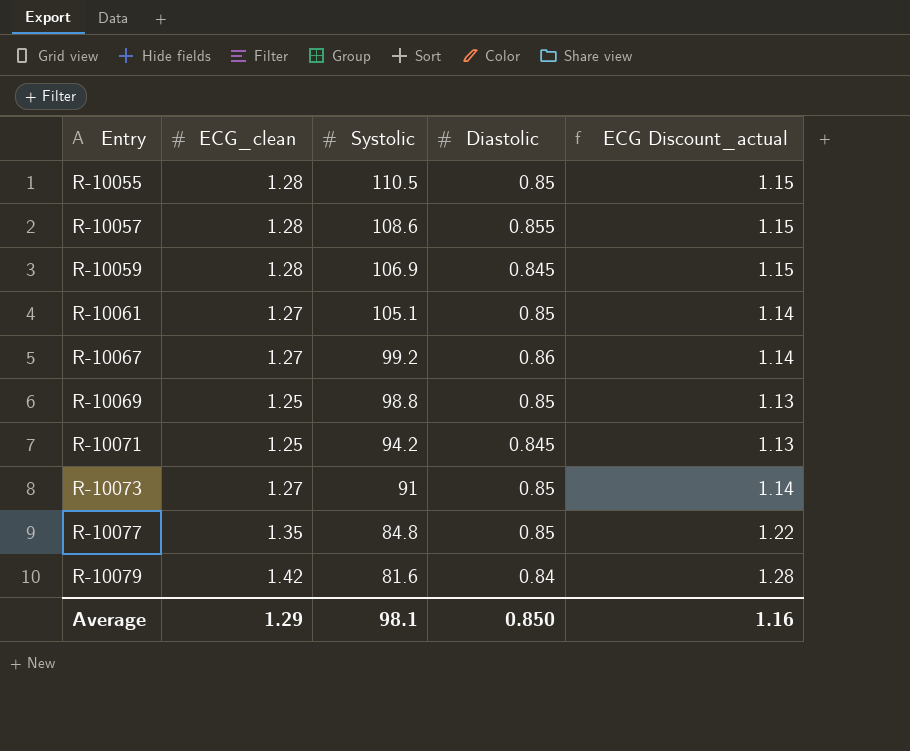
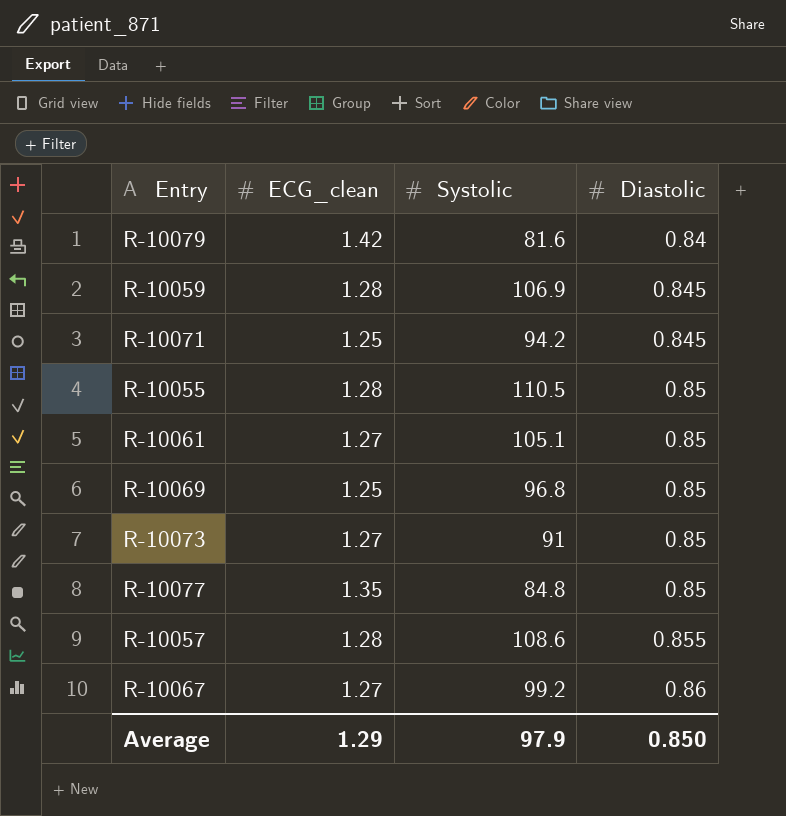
row order: Entry ascending -> Diastolic ascending
column ECG Discount_actual | formula: [ECG_clean] * 0.9 -> none
R-10069 | Systolic: 98.8 -> 96.8
Average | Systolic: 98.1 -> 97.9

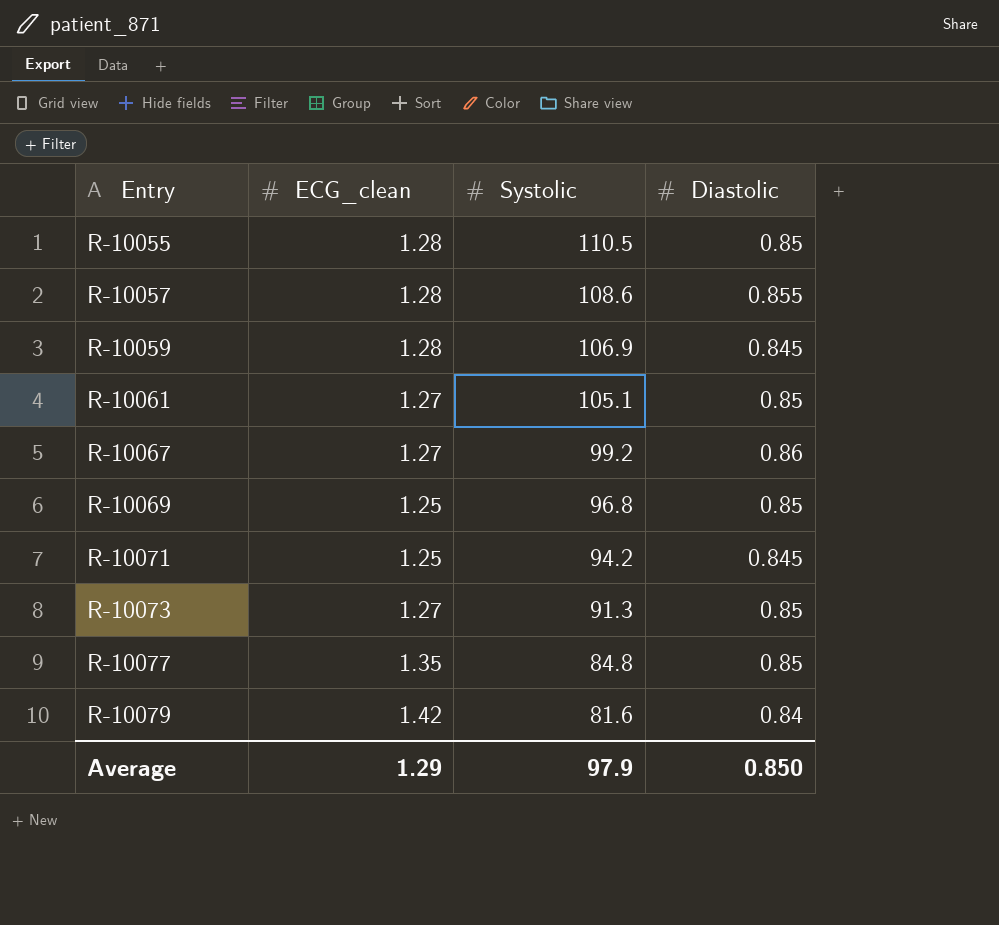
row order: Diastolic ascending -> Entry ascending
R-10073 | Systolic: 91 -> 91.3

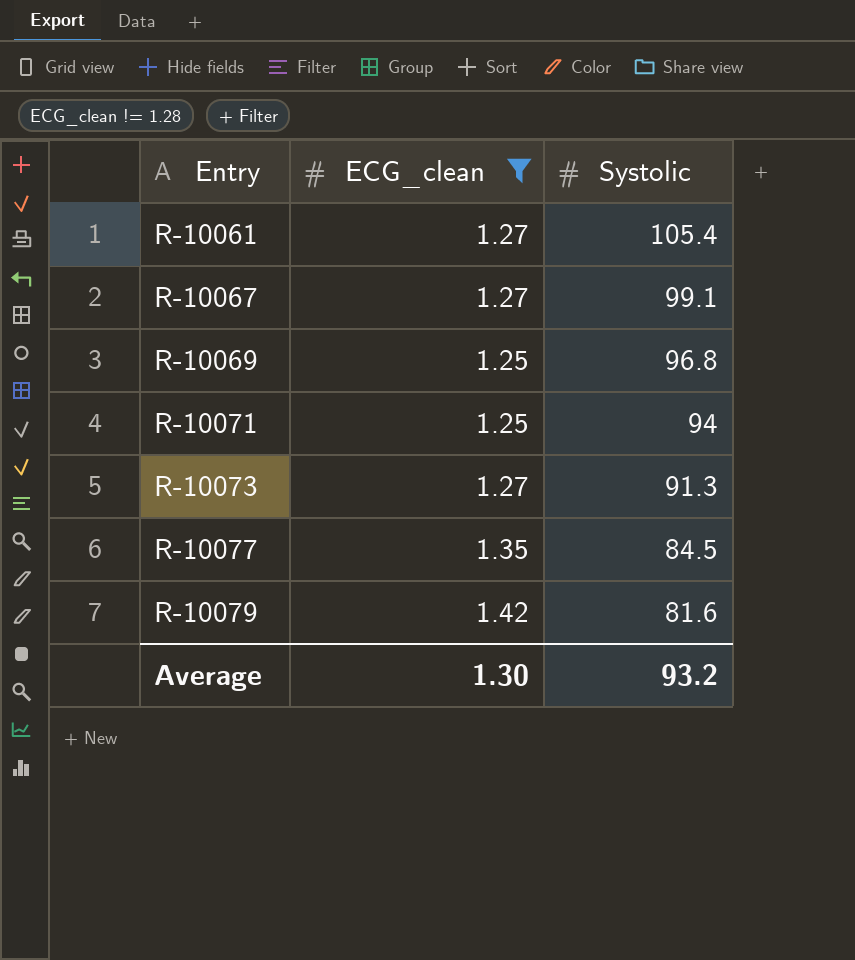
filter: none -> ECG_clean != 1.28
column Diastolic | position: 4 -> none
R-10061 | Systolic: 105.1 -> 105.4
R-10067 | Systolic: 99.2 -> 99.1
R-10071 | Systolic: 94.2 -> 94
R-10077 | Systolic: 84.8 -> 84.5
Average | ECG_clean: 1.29 -> 1.30
Average | Systolic: 97.9 -> 93.2

